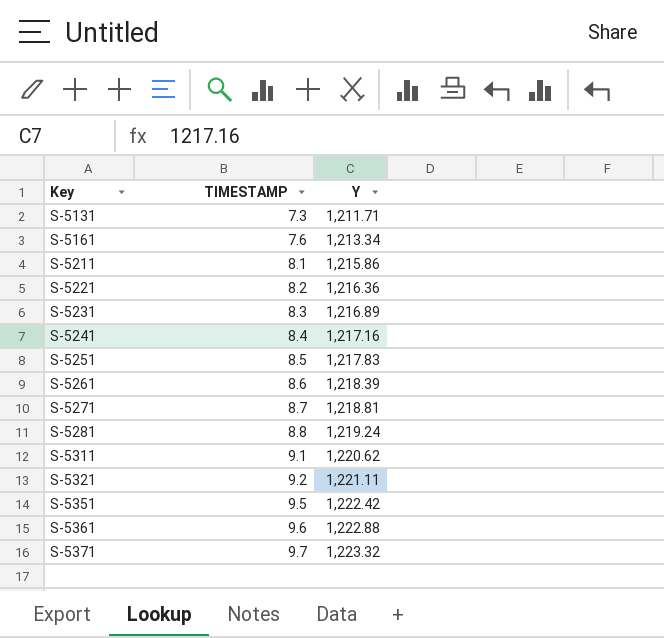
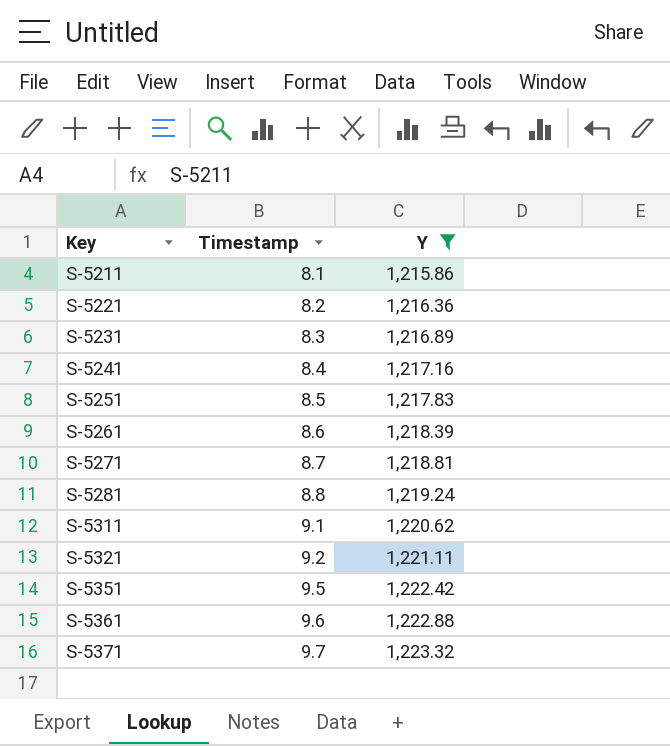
filter: none -> Y >= 1,215.86
column name: TIMESTAMP -> Timestamp

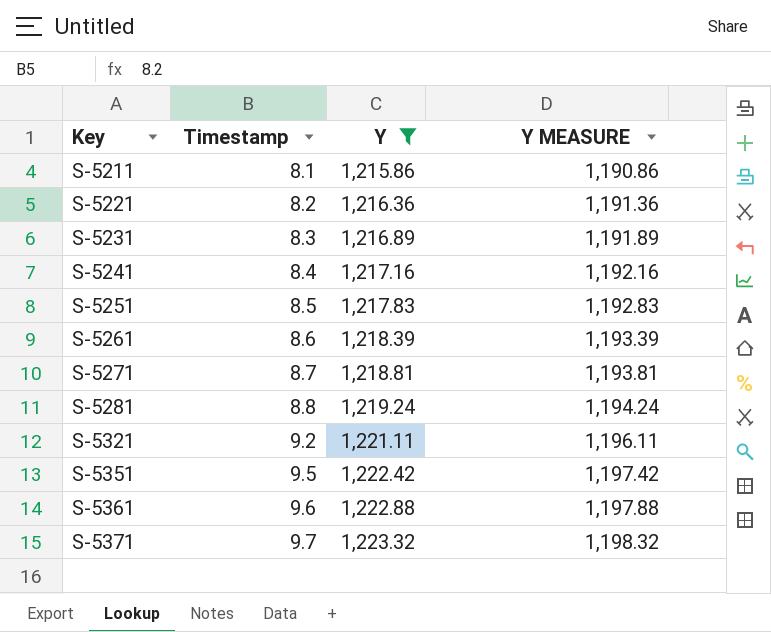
column Y MEASURE | formula: none -> [Y] - 25
row S-5311: 9.1 | 1,220.62 -> none

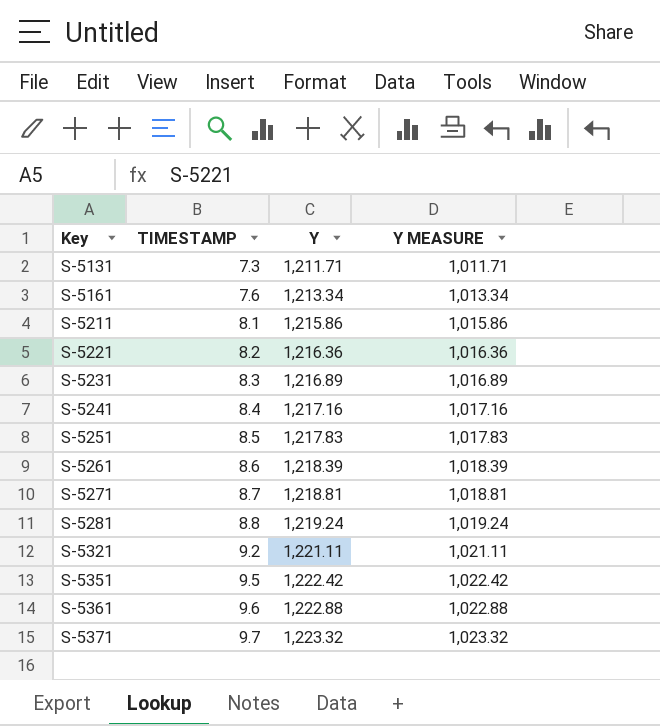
filter: Y >= 1,215.86 -> none
column name: Timestamp -> TIMESTAMP
column Y MEASURE | formula: [Y] - 25 -> [Y] - 200

